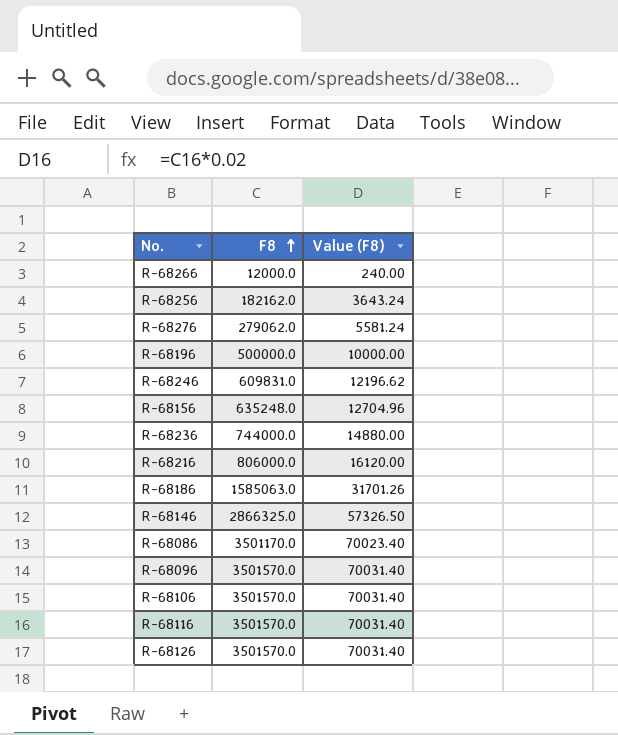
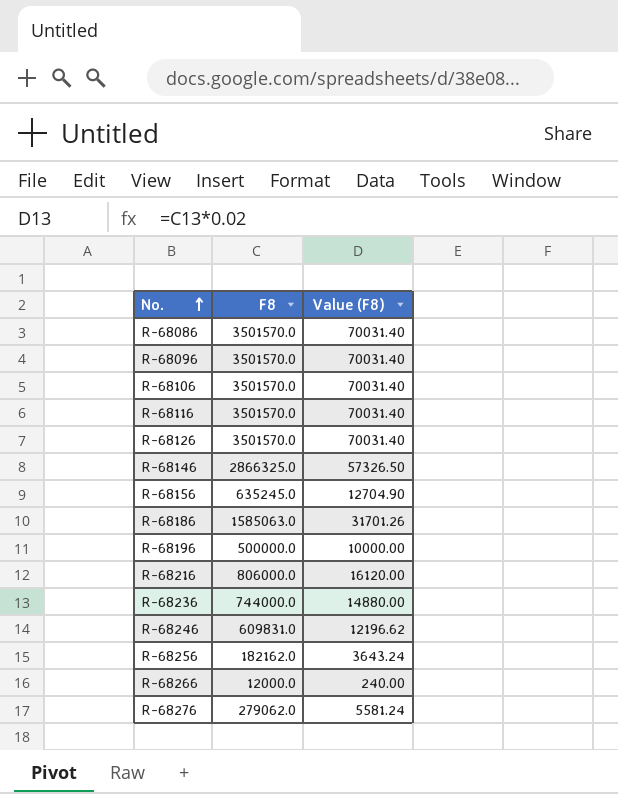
row order: F8 ascending -> No. ascending
R-68086 | F8: 3501170.0 -> 3501570.0
R-68086 | Value (F8): 70023.40 -> 70031.40
R-68156 | F8: 635248.0 -> 635245.0
R-68156 | Value (F8): 12704.96 -> 12704.90

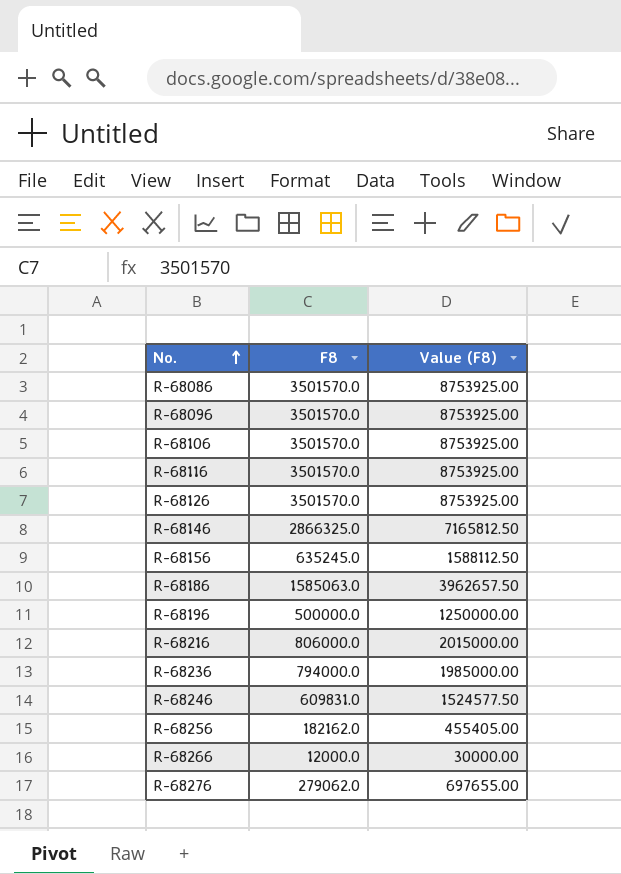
column Value (F8) | formula: [F8] * 0.02 -> [F8] * 2.5
R-68236 | F8: 744000.0 -> 794000.0

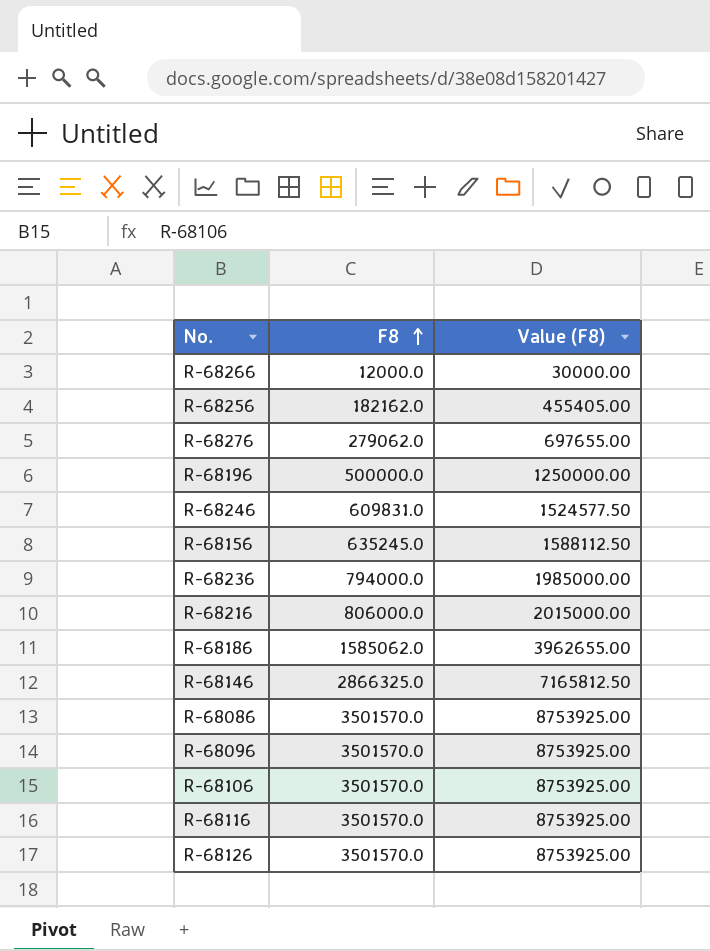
row order: No. ascending -> F8 ascending
R-68186 | F8: 1585063.0 -> 1585062.0
R-68186 | Value (F8): 3962657.50 -> 3962655.00

